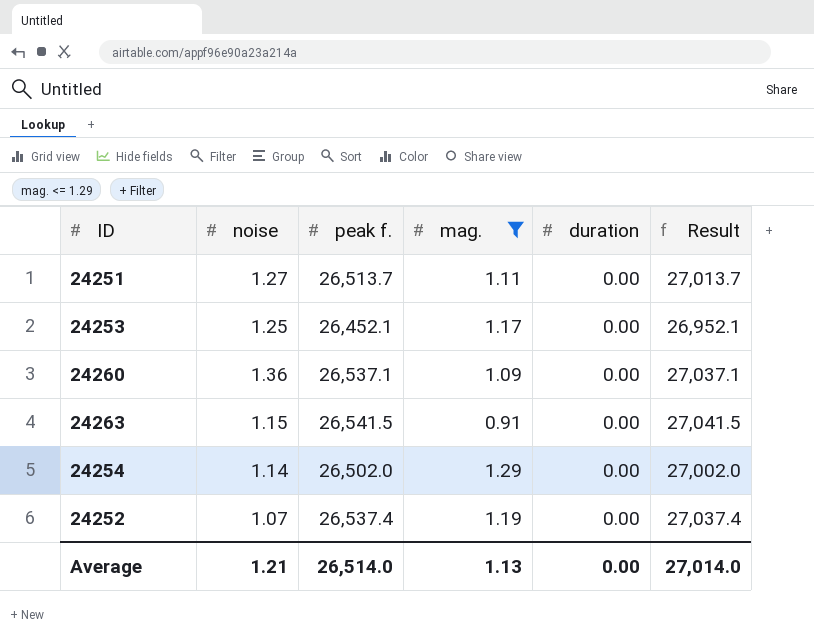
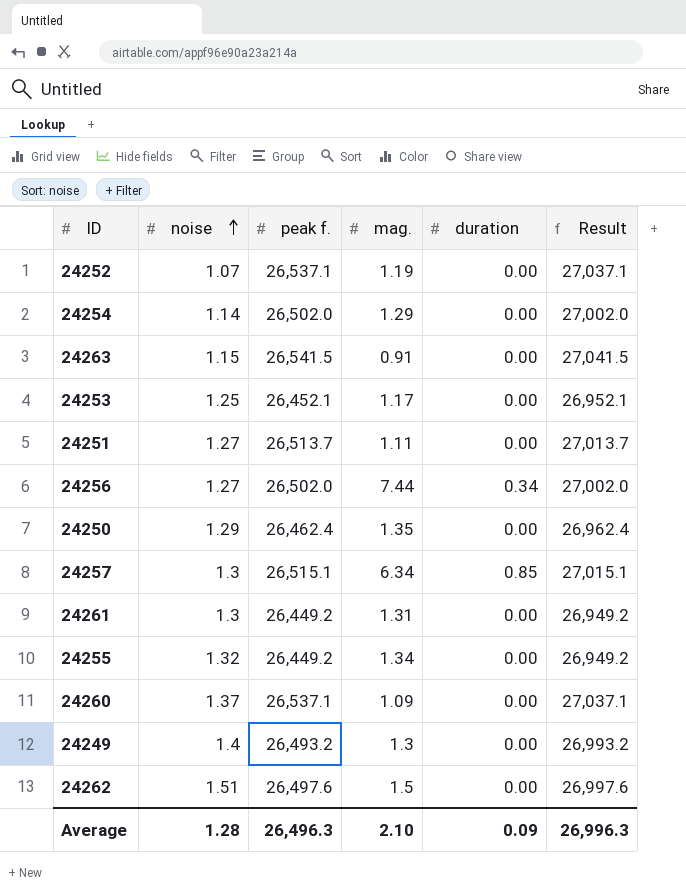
filter: mag. <= 1.29 -> none
row order: none -> noise ascending
24252 | peak f.: 26,537.4 -> 26,537.1
24252 | Result: 27,037.4 -> 27,037.1
24260 | noise: 1.36 -> 1.37
Average | noise: 1.21 -> 1.28
Average | peak f.: 26,514.0 -> 26,496.3
Average | mag.: 1.13 -> 2.10
Average | duration: 0.00 -> 0.09
Average | Result: 27,014.0 -> 26,996.3

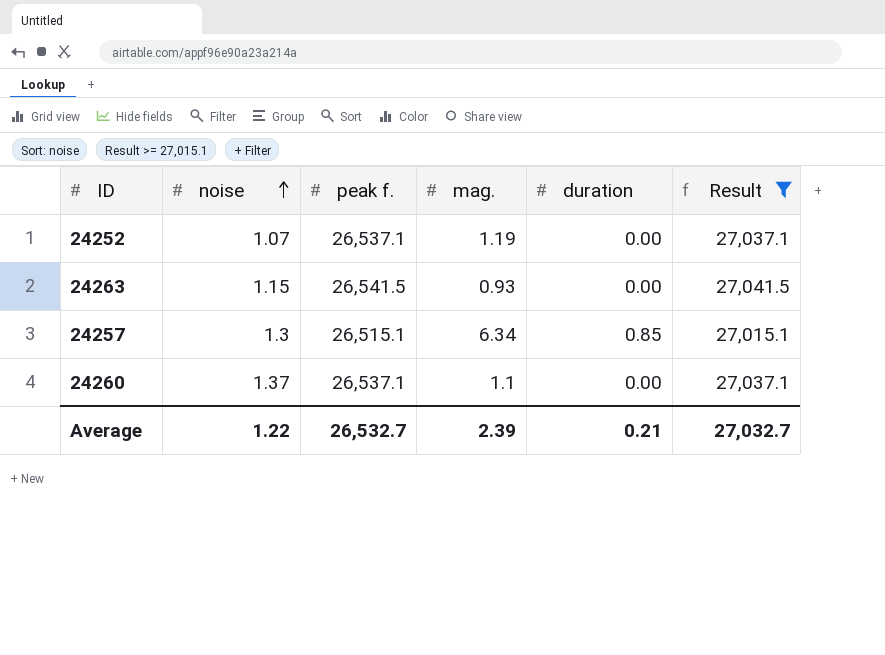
filter: none -> Result >= 27,015.1
24263 | mag.: 0.91 -> 0.93
24260 | mag.: 1.09 -> 1.1
Average | noise: 1.28 -> 1.22
Average | peak f.: 26,496.3 -> 26,532.7
Average | mag.: 2.10 -> 2.39
Average | duration: 0.09 -> 0.21
Average | Result: 26,996.3 -> 27,032.7

